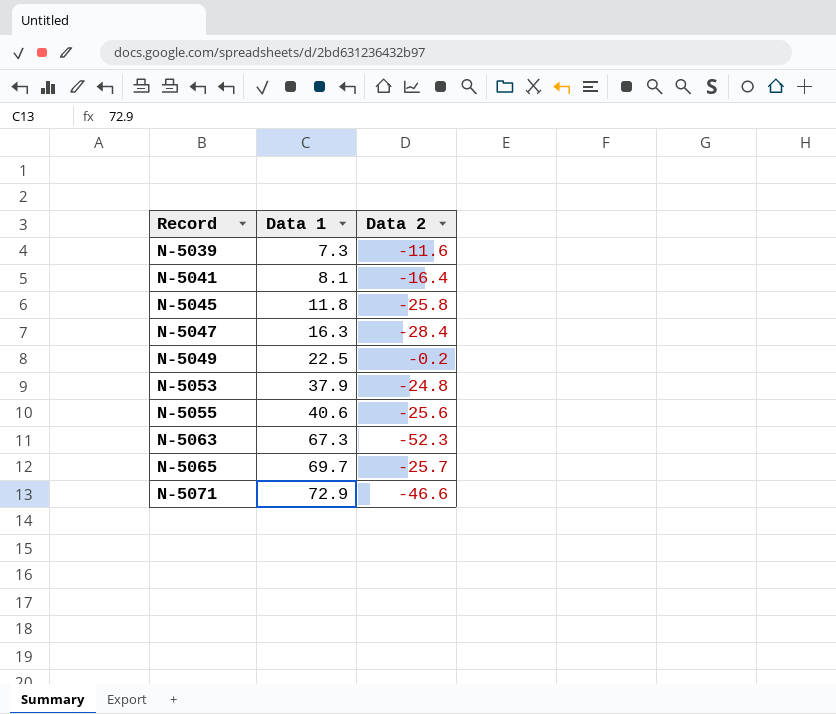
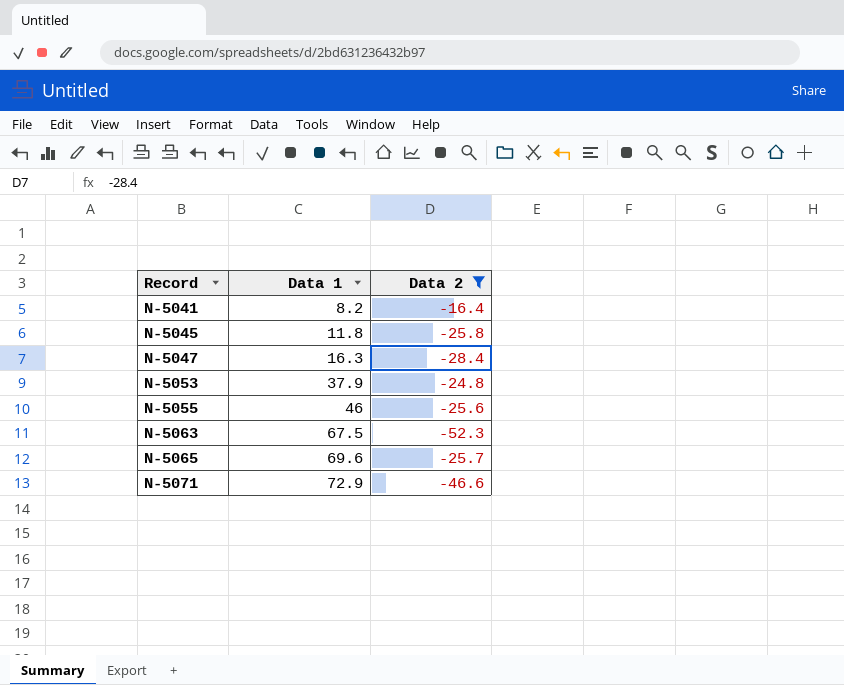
filter: none -> Data 2 <= -16.4
N-5041 | Data 1: 8.1 -> 8.2
N-5055 | Data 1: 40.6 -> 46
N-5063 | Data 1: 67.3 -> 67.5
N-5065 | Data 1: 69.7 -> 69.6

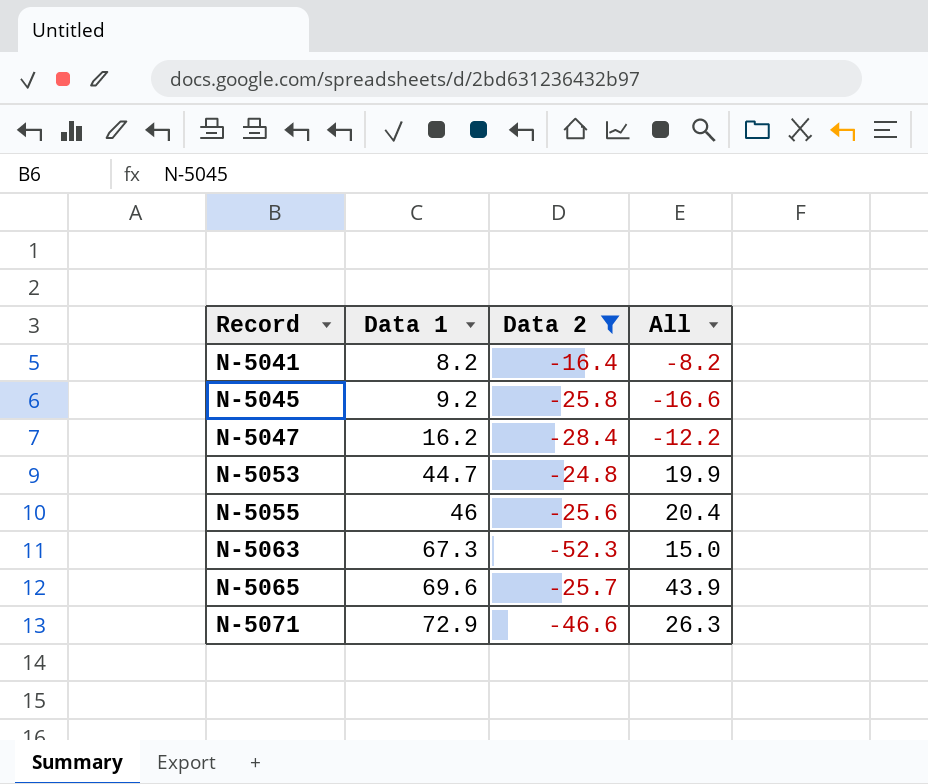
column All | formula: none -> [Data 1] + [Data 2]
N-5045 | Data 1: 11.8 -> 9.2
N-5047 | Data 1: 16.3 -> 16.2
N-5053 | Data 1: 37.9 -> 44.7
N-5063 | Data 1: 67.5 -> 67.3

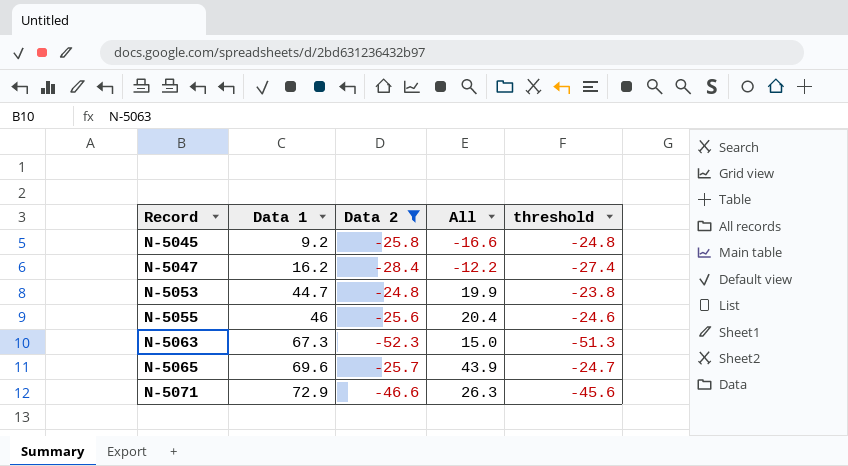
column threshold | formula: none -> [Data 2] + 1
row N-5041: 8.2 | -16.4 | -8.2 -> none

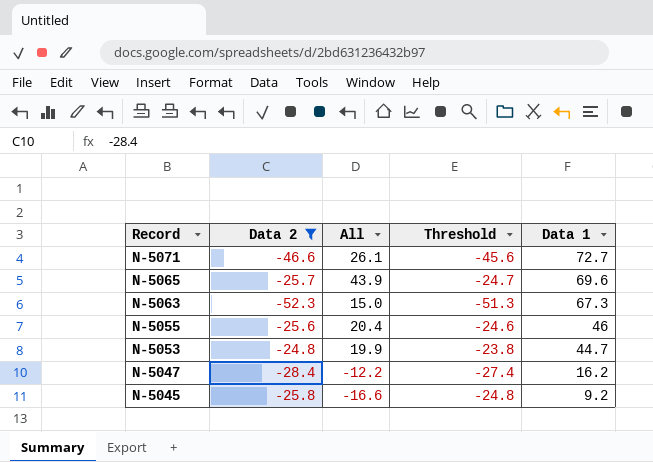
row order: Record ascending -> Record descending
column name: threshold -> Threshold
column Data 1 | position: 2 -> 5
N-5071 | All: 26.3 -> 26.1
N-5071 | Data 1: 72.9 -> 72.7

